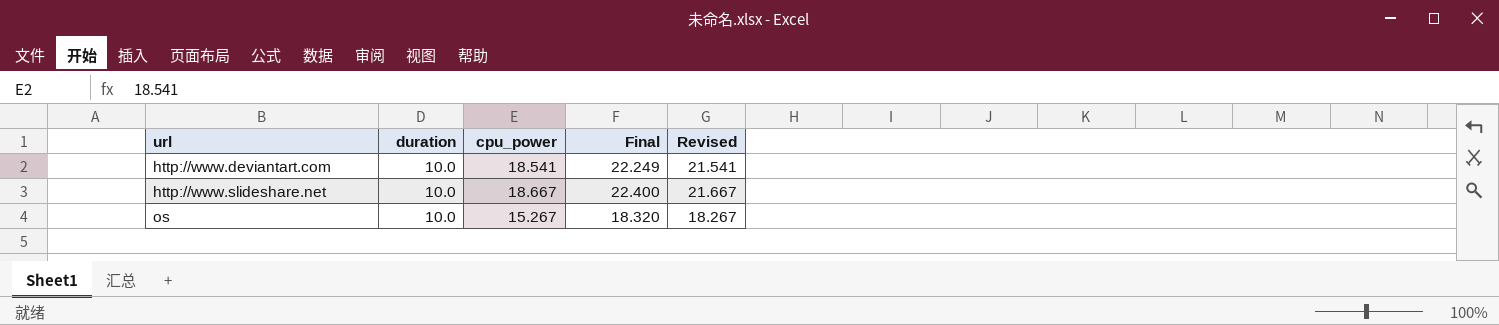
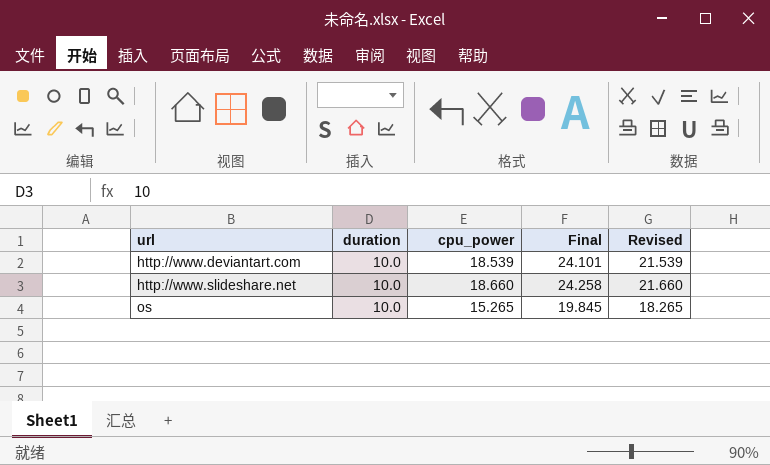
column Final | formula: [cpu_power] * 1.2 -> [cpu_power] * 1.3
http://www.deviantart.com | cpu_power: 18.541 -> 18.539
http://www.deviantart.com | Revised: 21.541 -> 21.539
http://www.slideshare.net | cpu_power: 18.667 -> 18.660
http://www.slideshare.net | Revised: 21.667 -> 21.660
os | cpu_power: 15.267 -> 15.265
os | Revised: 18.267 -> 18.265

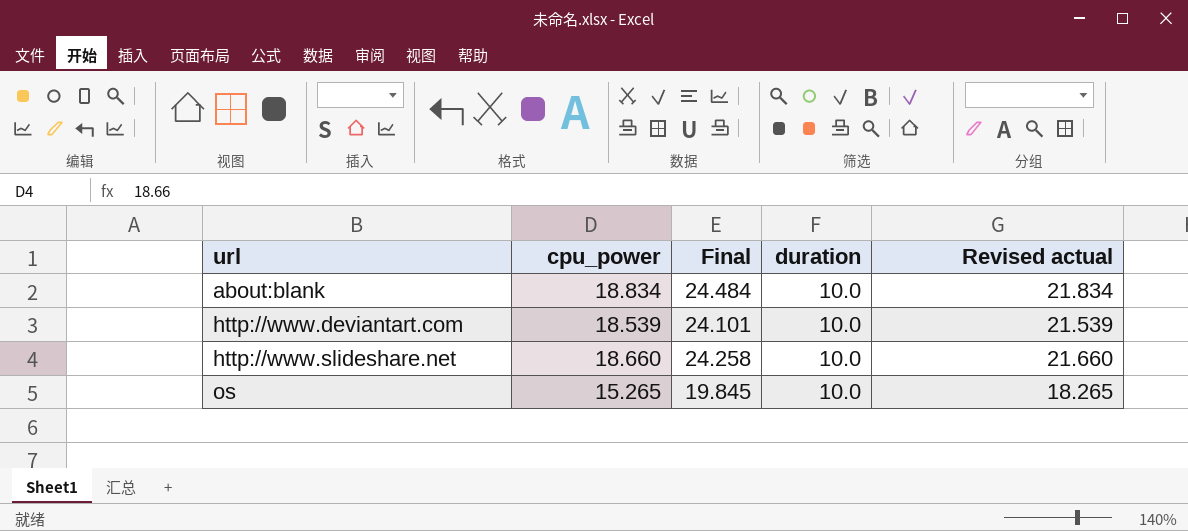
column duration | position: 2 -> 4
column name: Revised -> Revised actual
row about:blank: none -> 18.834 | 24.484 | 10.0 | 21.834

